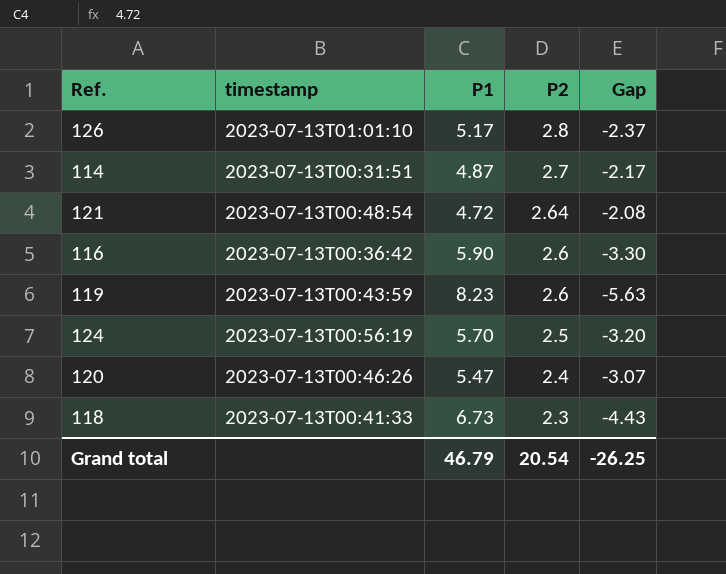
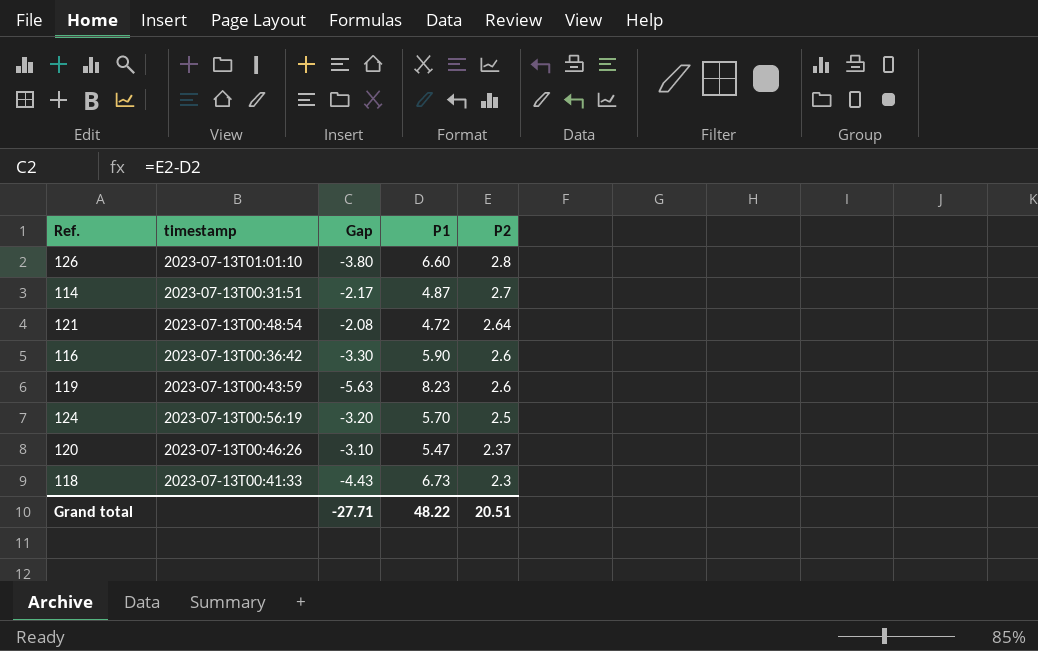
column Gap | position: 5 -> 3
126 | Gap: -2.37 -> -3.80
126 | P1: 5.17 -> 6.60
120 | Gap: -3.07 -> -3.10
120 | P2: 2.4 -> 2.37
Grand total | Gap: -26.25 -> -27.71
Grand total | P1: 46.79 -> 48.22
Grand total | P2: 20.54 -> 20.51

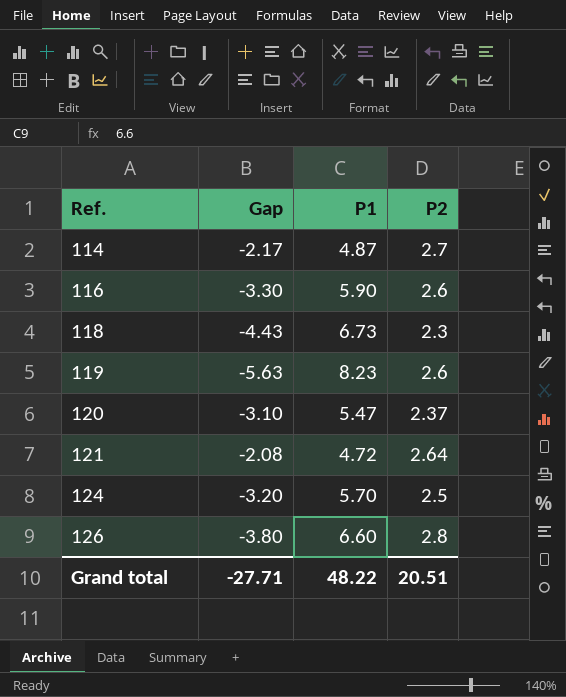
row order: P2 descending -> Ref. ascending
column timestamp | position: 2 -> none

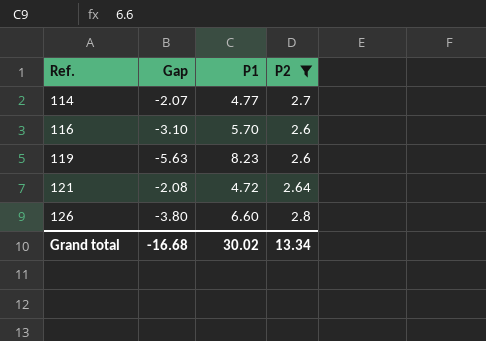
filter: none -> P2 >= 2.6
114 | Gap: -2.17 -> -2.07
114 | P1: 4.87 -> 4.77
116 | Gap: -3.30 -> -3.10
116 | P1: 5.90 -> 5.70
Grand total | Gap: -27.71 -> -16.68
Grand total | P1: 48.22 -> 30.02
Grand total | P2: 20.51 -> 13.34

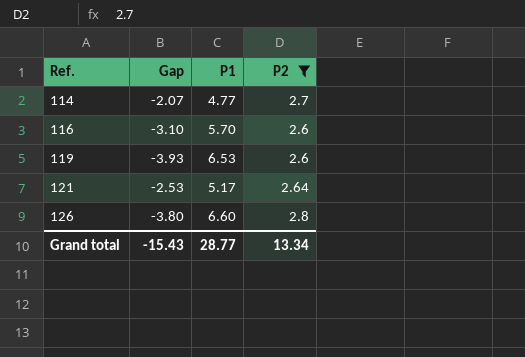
119 | Gap: -5.63 -> -3.93
119 | P1: 8.23 -> 6.53
121 | Gap: -2.08 -> -2.53
121 | P1: 4.72 -> 5.17
Grand total | Gap: -16.68 -> -15.43
Grand total | P1: 30.02 -> 28.77

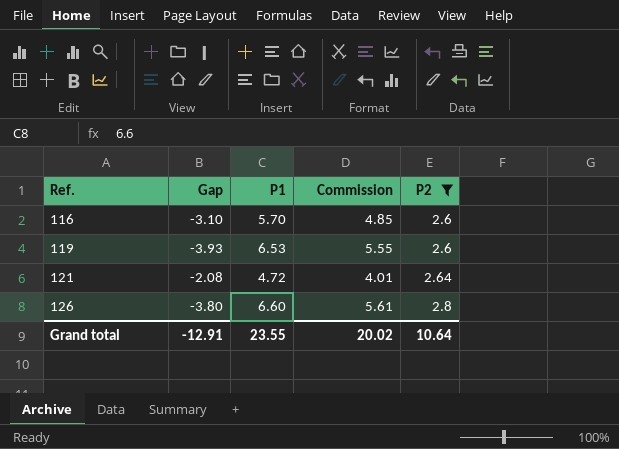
column Commission | formula: none -> [P1] * 0.85
row 114: -2.07 | 4.77 | 2.7 -> none
121 | Gap: -2.53 -> -2.08
121 | P1: 5.17 -> 4.72
Grand total | Gap: -15.43 -> -12.91
Grand total | P1: 28.77 -> 23.55
Grand total | P2: 13.34 -> 10.64

